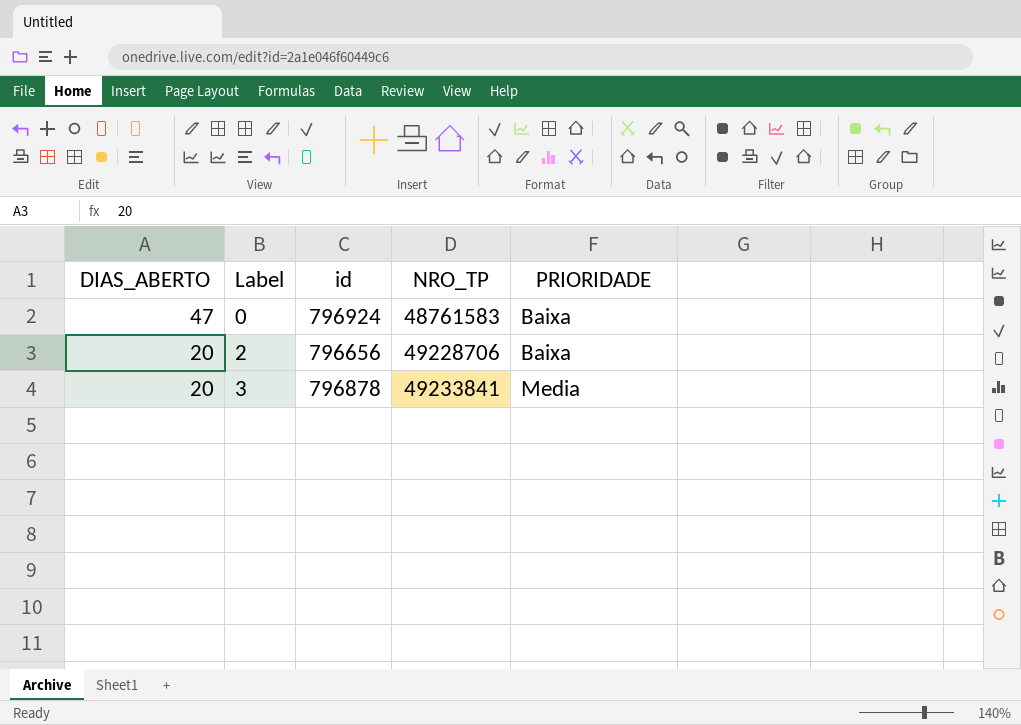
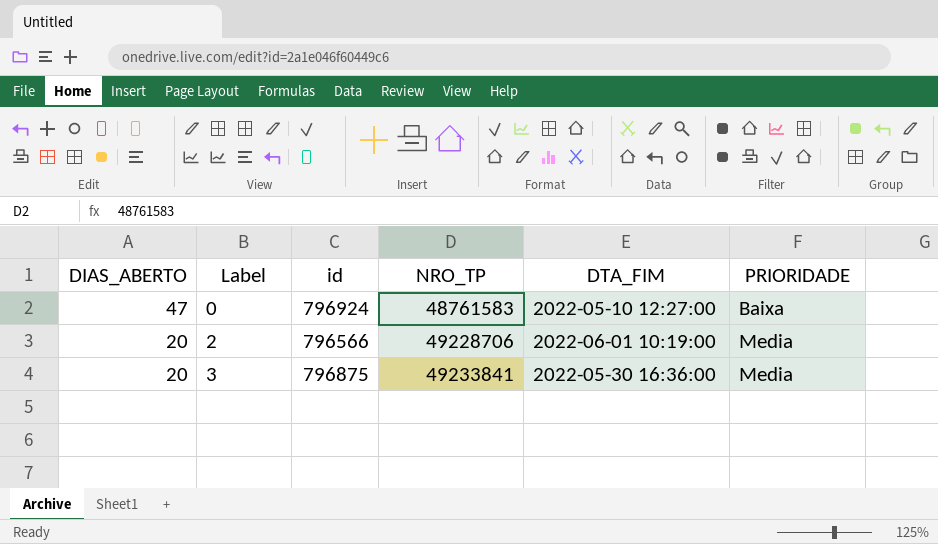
column DTA_FIM | position: none -> 5
2 | id: 796656 -> 796566
2 | PRIORIDADE: Baixa -> Media
3 | id: 796878 -> 796875

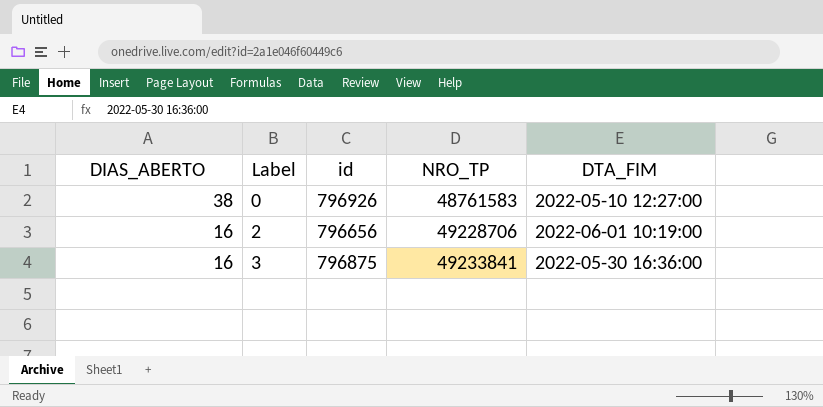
column PRIORIDADE | position: 6 -> none
0 | DIAS_ABERTO: 47 -> 38
0 | id: 796924 -> 796926
2 | DIAS_ABERTO: 20 -> 16
2 | id: 796566 -> 796656
3 | DIAS_ABERTO: 20 -> 16

